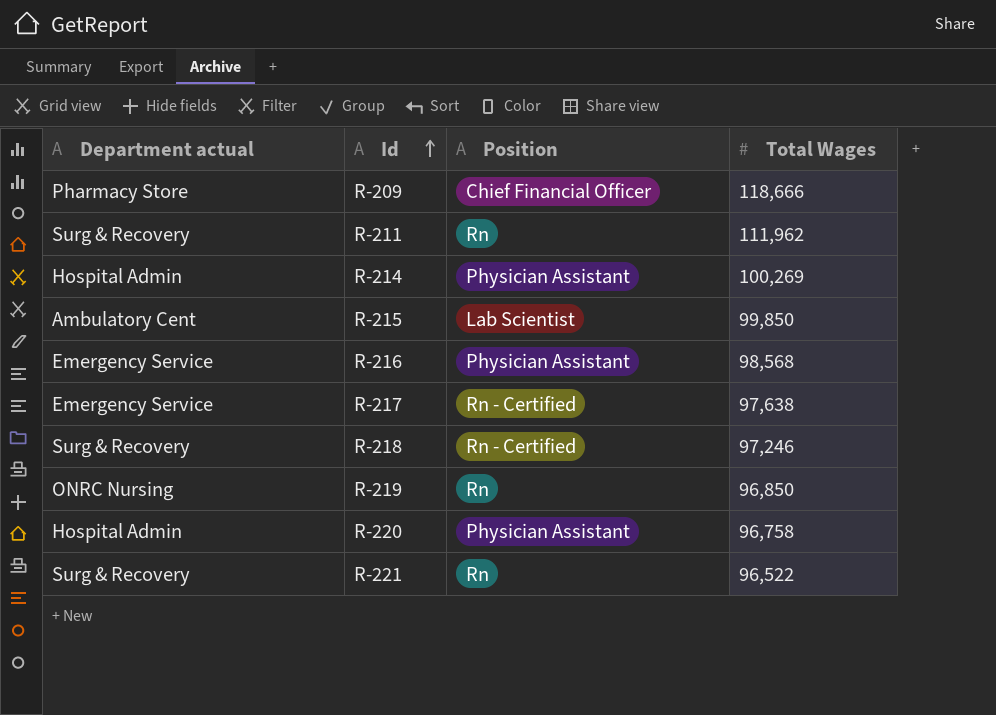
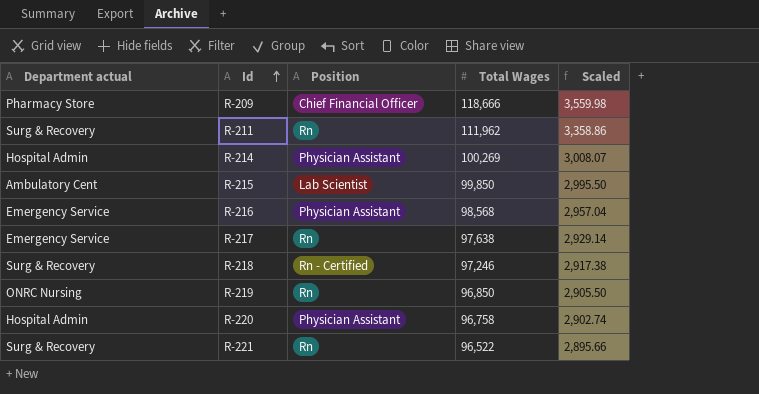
column Scaled | formula: none -> [Total Wages] * 0.03
R-217 | Position: Rn - Certified -> Rn

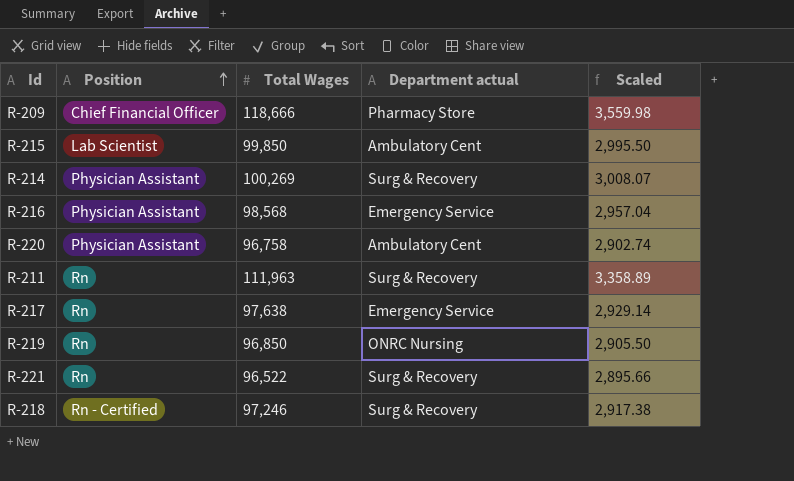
row order: Id ascending -> Position ascending
column Department actual | position: 1 -> 4
R-214 | Department actual: Hospital Admin -> Surg & Recovery
R-220 | Department actual: Hospital Admin -> Ambulatory Cent
R-211 | Total Wages: 111,962 -> 111,963
R-211 | Scaled: 3,358.86 -> 3,358.89

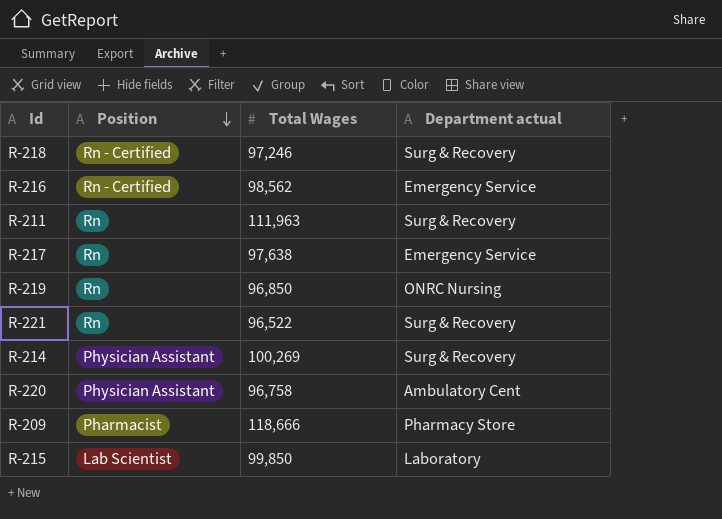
row order: Position ascending -> Position descending
column Scaled | formula: [Total Wages] * 0.03 -> none
R-216 | Position: Physician Assistant -> Rn - Certified
R-216 | Total Wages: 98,568 -> 98,562
R-209 | Position: Chief Financial Officer -> Pharmacist
R-215 | Department actual: Ambulatory Cent -> Laboratory

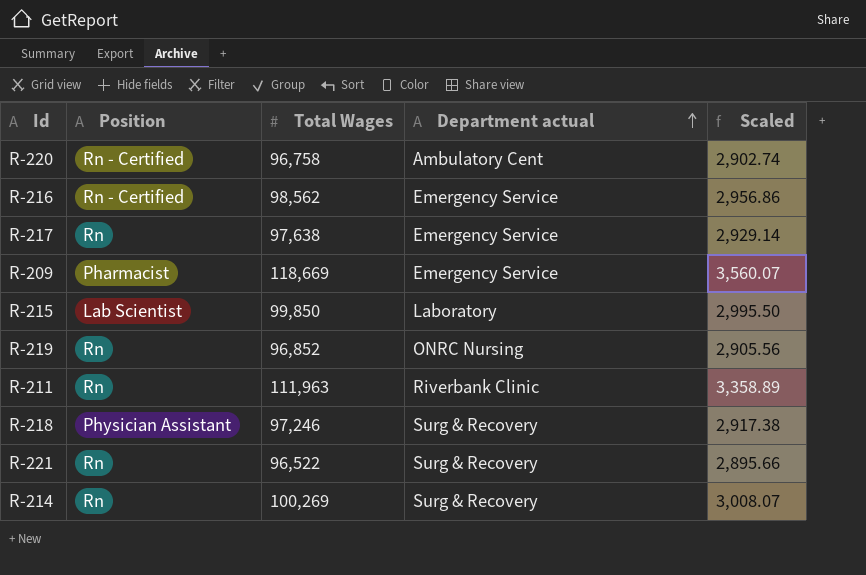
row order: Position descending -> Department actual ascending
column Scaled | formula: none -> [Total Wages] * 0.03
R-220 | Position: Physician Assistant -> Rn - Certified
R-209 | Total Wages: 118,666 -> 118,669
R-209 | Department actual: Pharmacy Store -> Emergency Service
R-219 | Total Wages: 96,850 -> 96,852
R-211 | Department actual: Surg & Recovery -> Riverbank Clinic
R-218 | Position: Rn - Certified -> Physician Assistant
R-214 | Position: Physician Assistant -> Rn

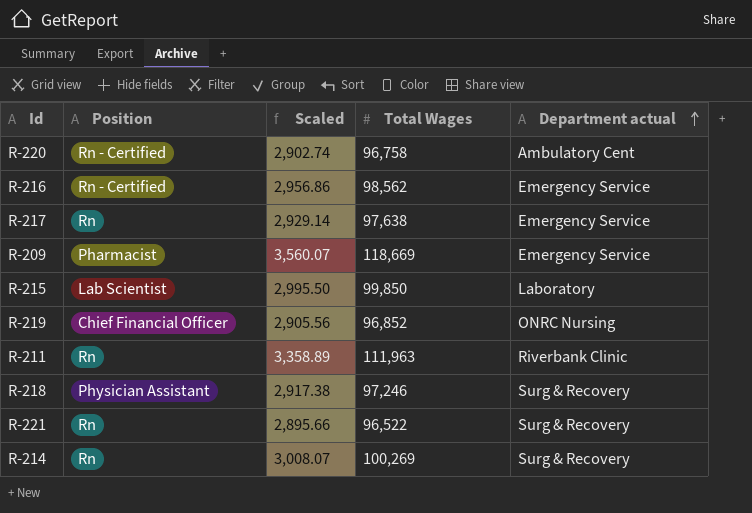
column Scaled | position: 5 -> 3
R-219 | Position: Rn -> Chief Financial Officer

